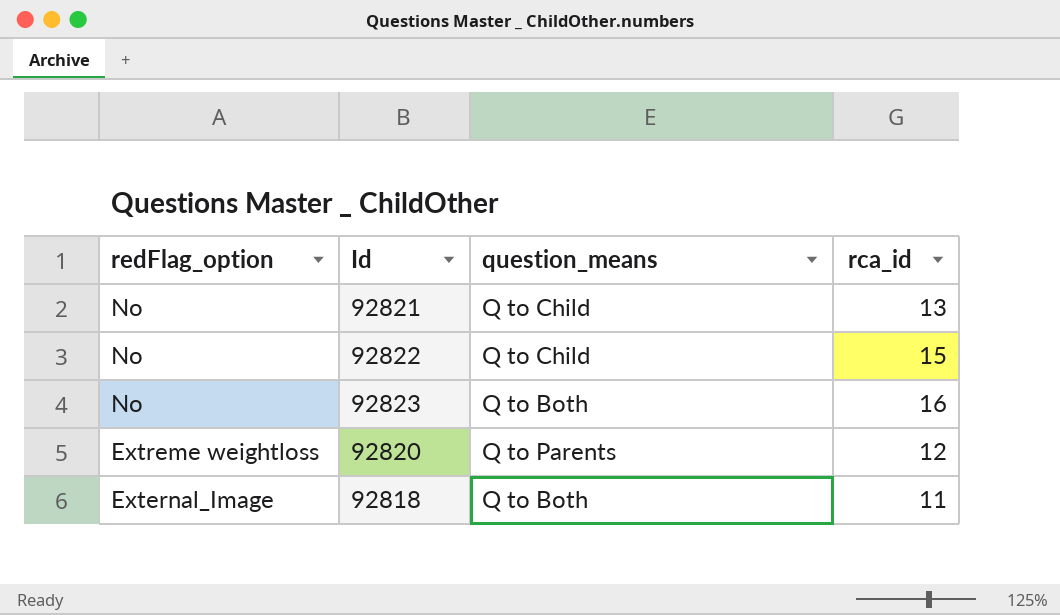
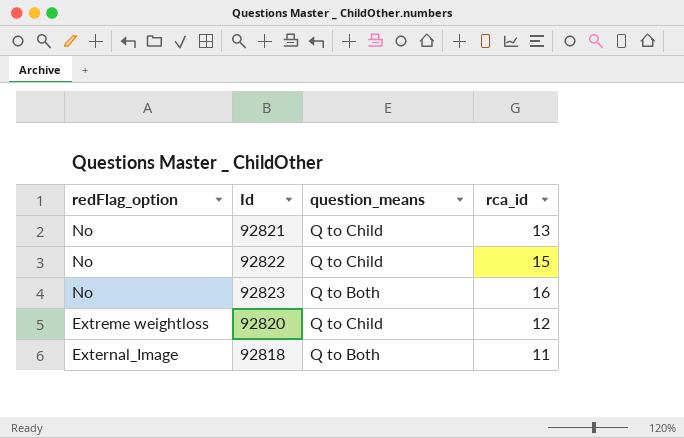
92820 | question_means: Q to Parents -> Q to Child

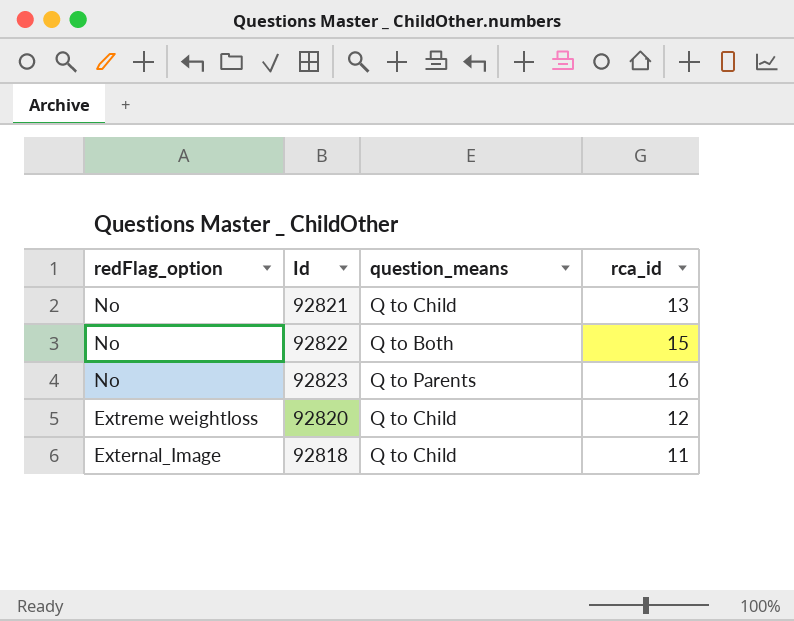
92822 | question_means: Q to Child -> Q to Both
92823 | question_means: Q to Both -> Q to Parents
92818 | question_means: Q to Both -> Q to Child

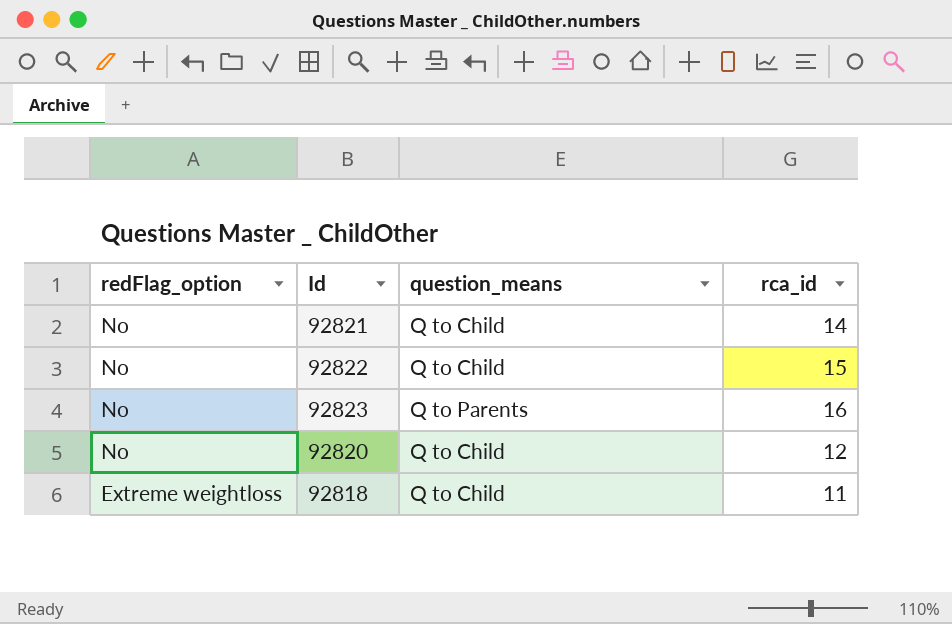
92821 | rca_id: 13 -> 14
92822 | question_means: Q to Both -> Q to Child
92820 | redFlag_option: Extreme weightloss -> No
92818 | redFlag_option: External_Image -> Extreme weightloss

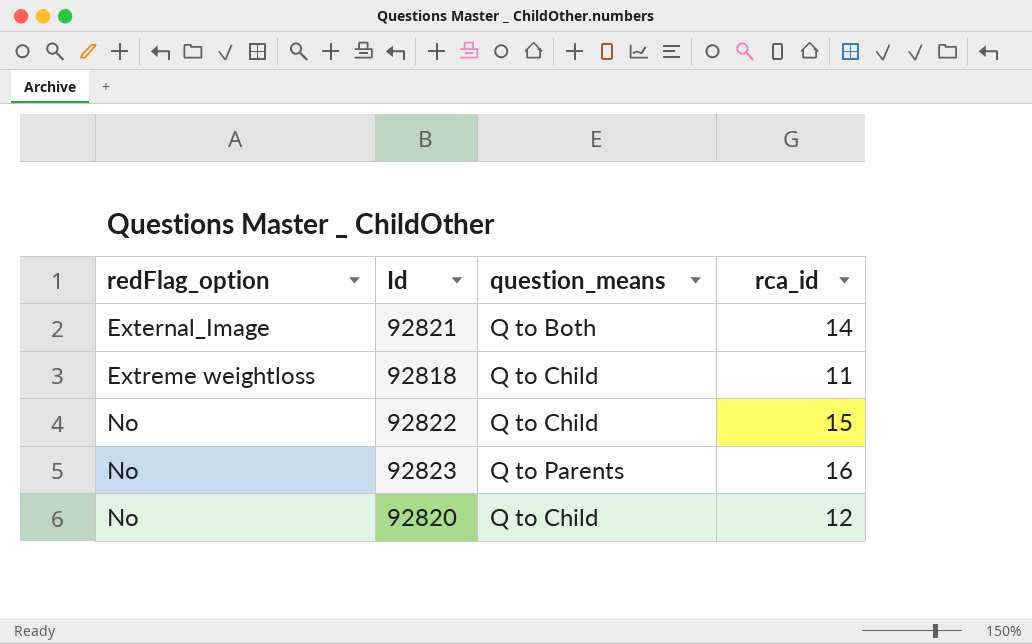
row order: redFlag_option descending -> redFlag_option ascending
92821 | redFlag_option: No -> External_Image
92821 | question_means: Q to Child -> Q to Both

